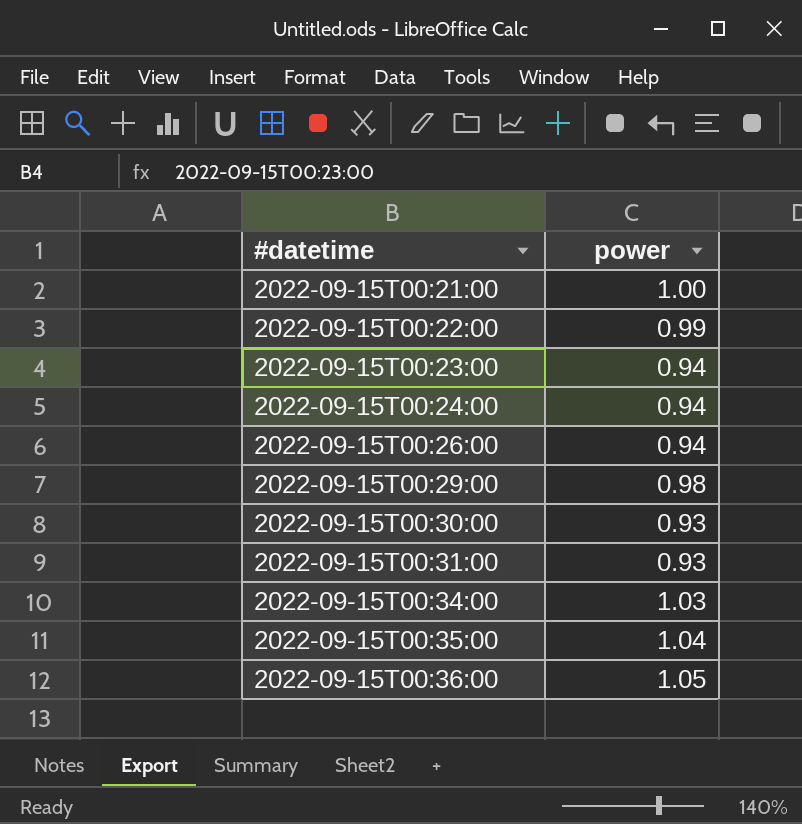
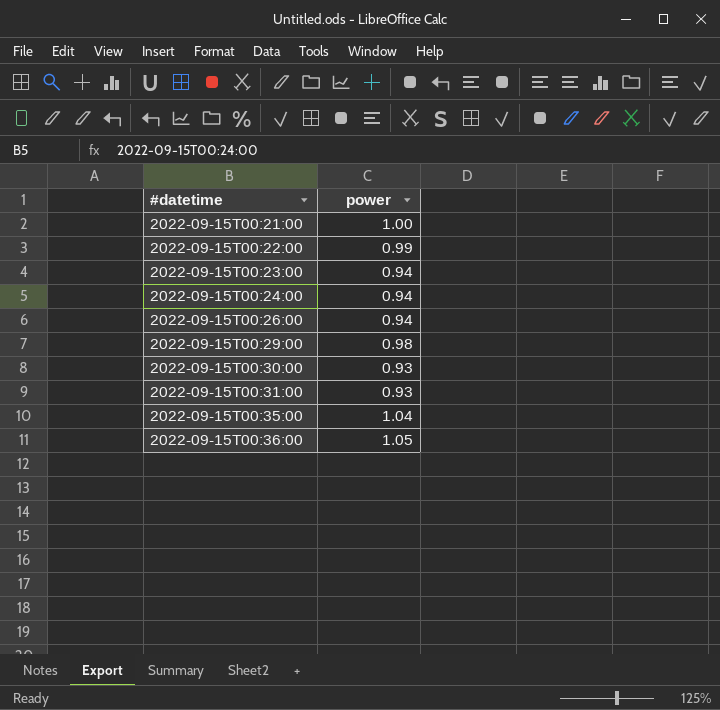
row 2022-09-15T00:34:00: 1.03 -> none

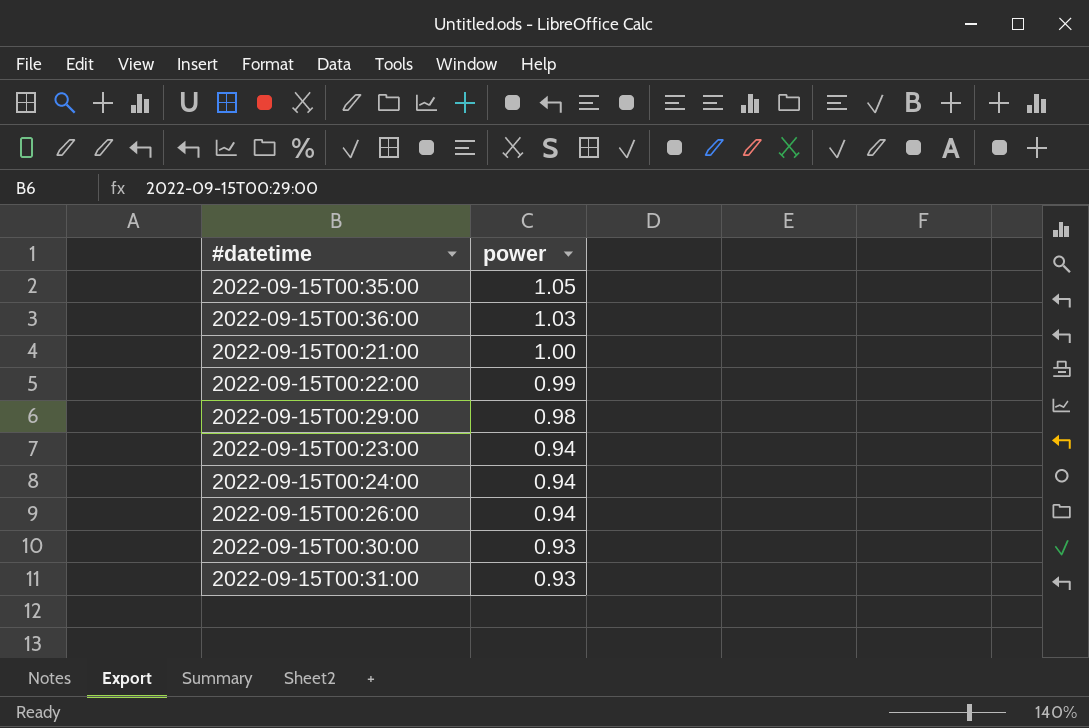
row order: #datetime ascending -> power descending
2022-09-15T00:35:00 | power: 1.04 -> 1.05
2022-09-15T00:36:00 | power: 1.05 -> 1.03

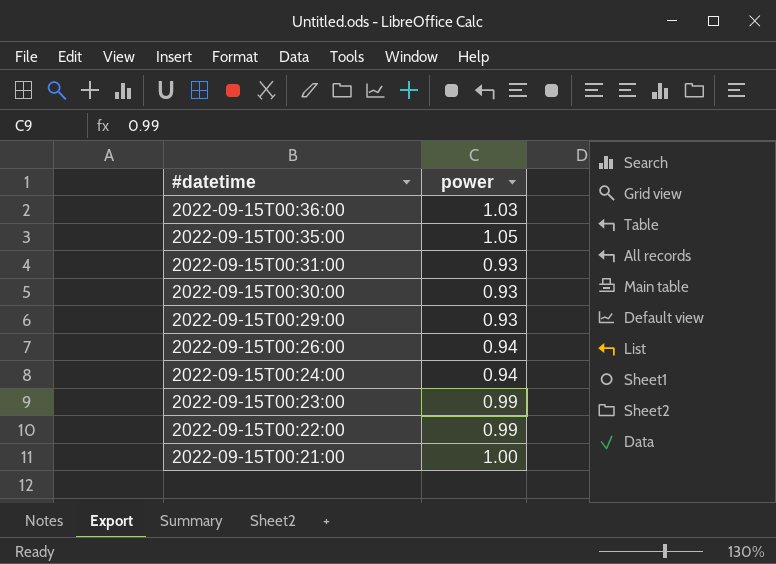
row order: power descending -> #datetime descending
2022-09-15T00:29:00 | power: 0.98 -> 0.93
2022-09-15T00:23:00 | power: 0.94 -> 0.99

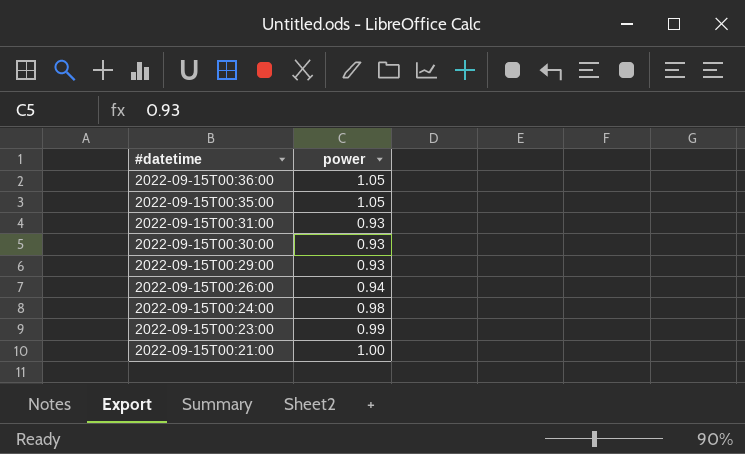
row 2022-09-15T00:22:00: 0.99 -> none
2022-09-15T00:36:00 | power: 1.03 -> 1.05
2022-09-15T00:24:00 | power: 0.94 -> 0.98

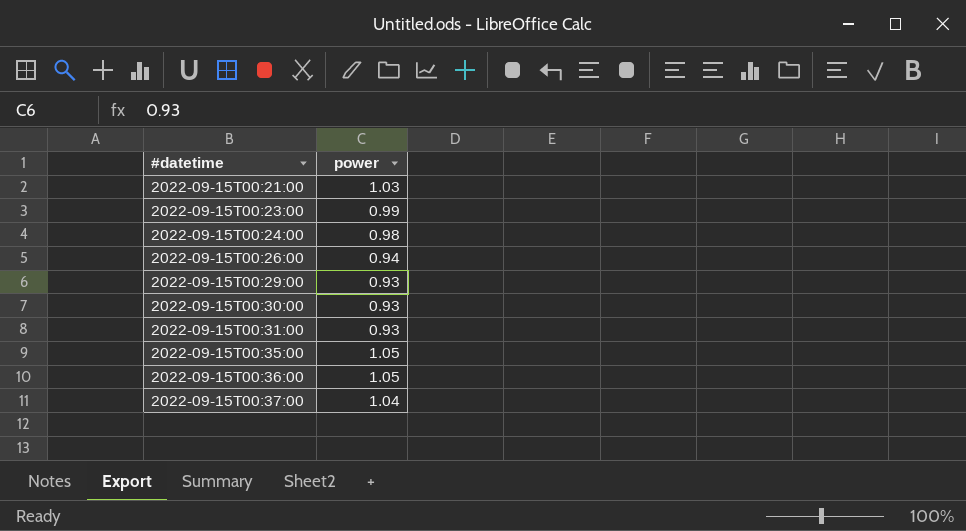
row order: #datetime descending -> #datetime ascending
2022-09-15T00:21:00 | power: 1.00 -> 1.03
row 2022-09-15T00:37:00: none -> 1.04

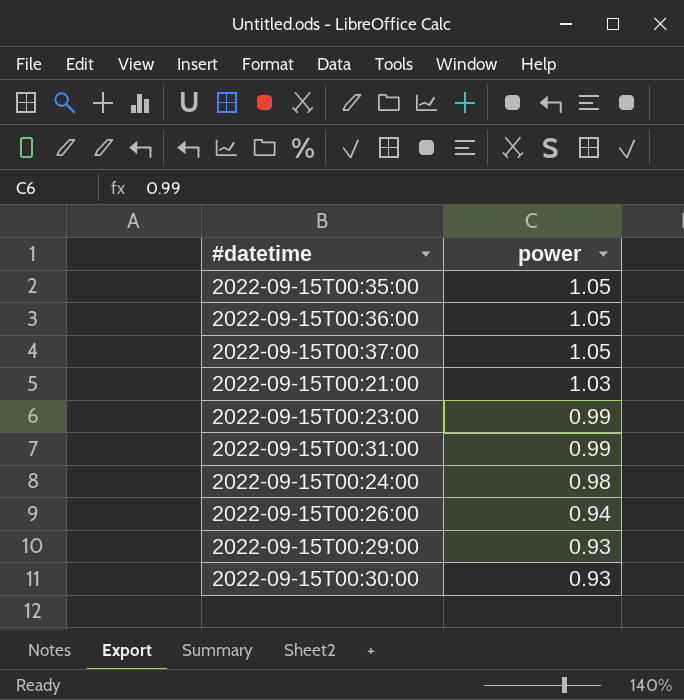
row order: #datetime ascending -> power descending
2022-09-15T00:37:00 | power: 1.04 -> 1.05
2022-09-15T00:31:00 | power: 0.93 -> 0.99

